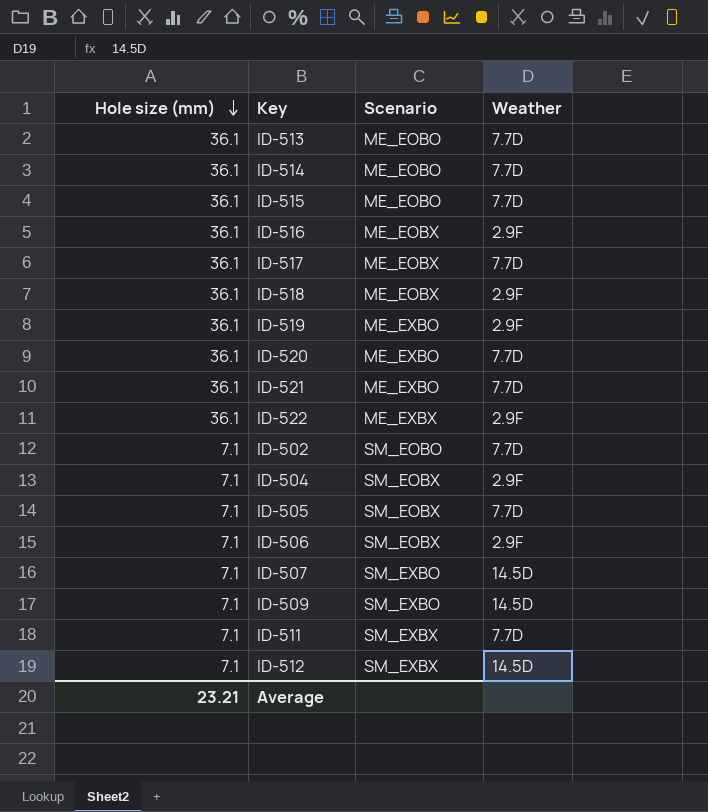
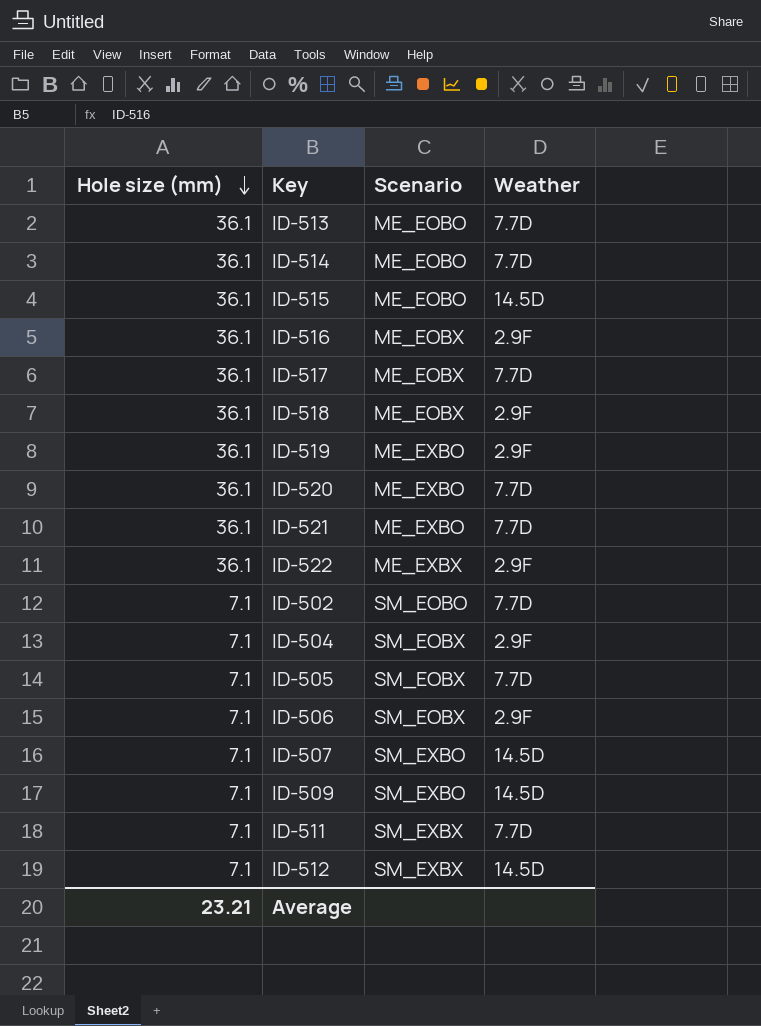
ID-515 | Weather: 7.7D -> 14.5D

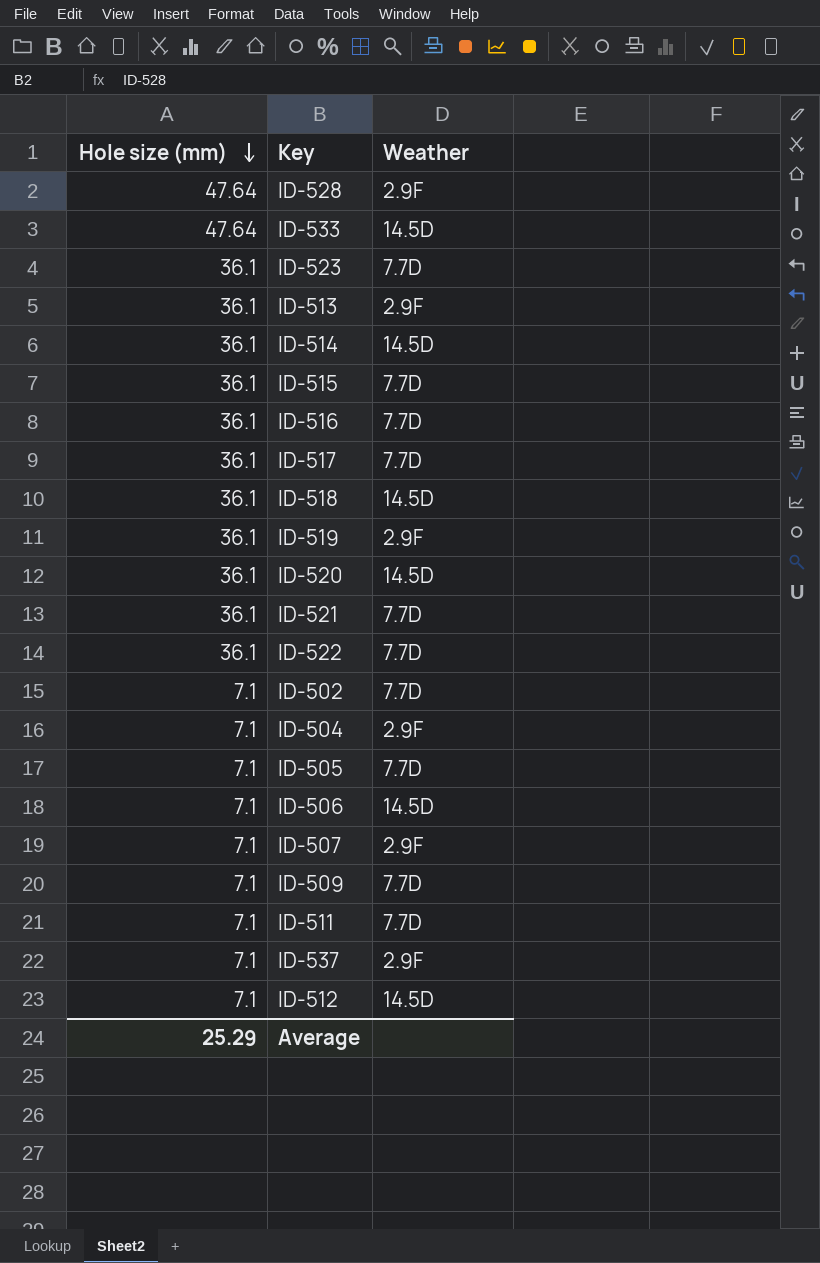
column Scenario | position: 3 -> none
row ID-528: none -> 47.64 | 2.9F
row ID-533: none -> 47.64 | 14.5D
row ID-523: none -> 36.1 | 7.7D
ID-513 | Weather: 7.7D -> 2.9F
ID-514 | Weather: 7.7D -> 14.5D
ID-515 | Weather: 14.5D -> 7.7D
ID-516 | Weather: 2.9F -> 7.7D
ID-518 | Weather: 2.9F -> 14.5D
ID-520 | Weather: 7.7D -> 14.5D
ID-522 | Weather: 2.9F -> 7.7D
ID-506 | Weather: 2.9F -> 14.5D
ID-507 | Weather: 14.5D -> 2.9F
ID-509 | Weather: 14.5D -> 7.7D
row ID-537: none -> 7.1 | 2.9F
Average | Hole size (mm): 23.21 -> 25.29

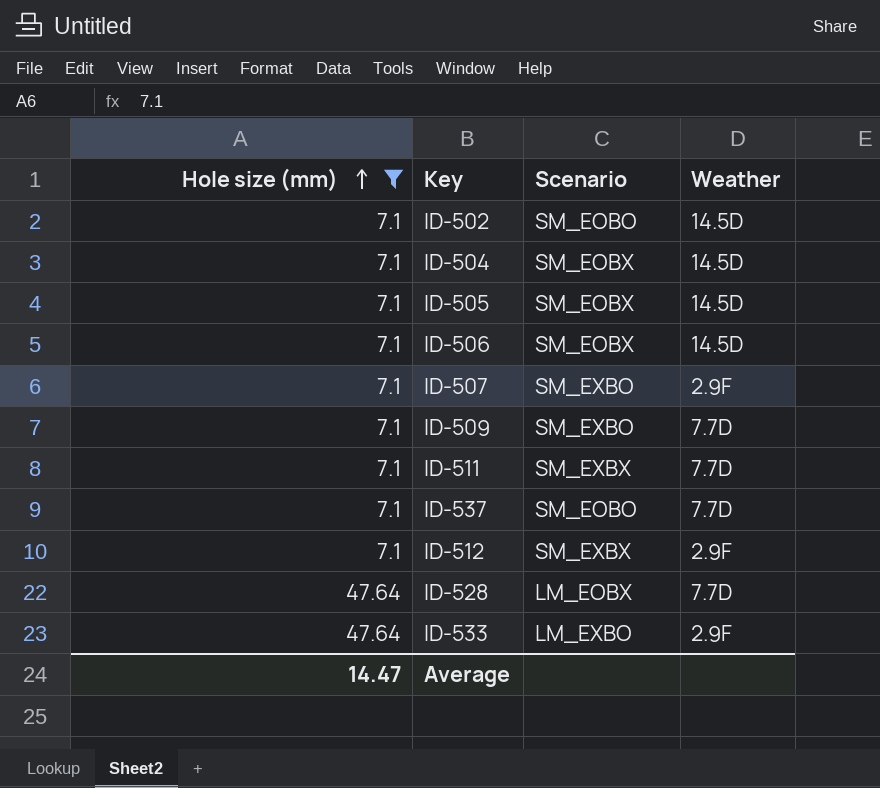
filter: none -> Hole size (mm) != 36.1
row order: Hole size (mm) descending -> Hole size (mm) ascending
column Scenario | position: none -> 3
ID-502 | Weather: 7.7D -> 14.5D
ID-504 | Weather: 2.9F -> 14.5D
ID-505 | Weather: 7.7D -> 14.5D
ID-537 | Weather: 2.9F -> 7.7D
ID-512 | Weather: 14.5D -> 2.9F
ID-528 | Weather: 2.9F -> 7.7D
ID-533 | Weather: 14.5D -> 2.9F
Average | Hole size (mm): 25.29 -> 14.47

